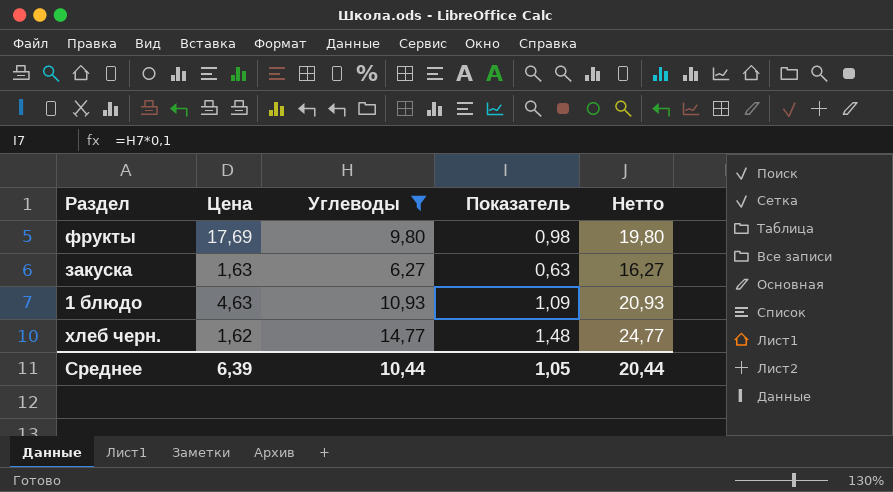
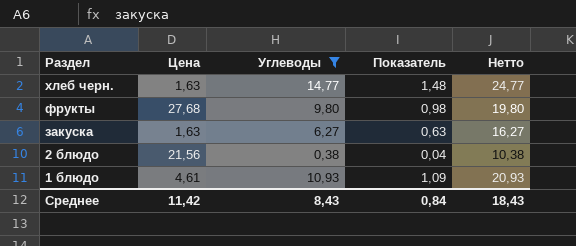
row order: none -> Раздел descending
хлеб черн. | Цена: 1,62 -> 1,63
фрукты | Цена: 17,69 -> 27,68
row 2 блюдо: none -> 21,56 | 0,38 | 0,04 | 10,38
1 блюдо | Цена: 4,63 -> 4,61
Среднее | Цена: 6,39 -> 11,42
Среднее | Углеводы: 10,44 -> 8,43
Среднее | Показатель: 1,05 -> 0,84
Среднее | Нетто: 20,44 -> 18,43

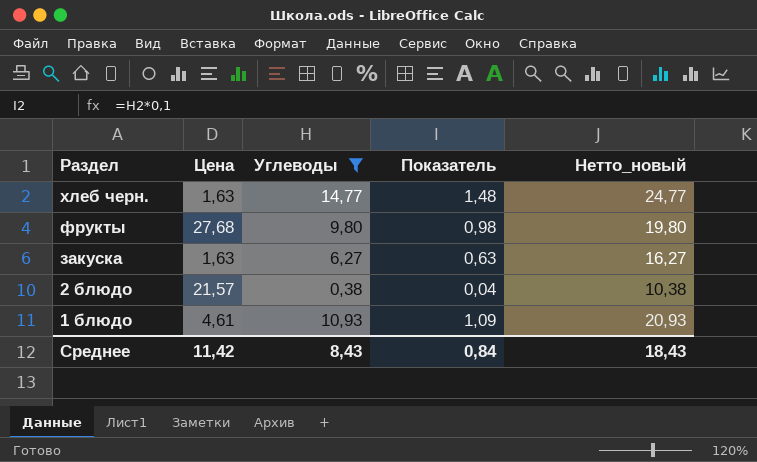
column name: Нетто -> Нетто_новый
2 блюдо | Цена: 21,56 -> 21,57

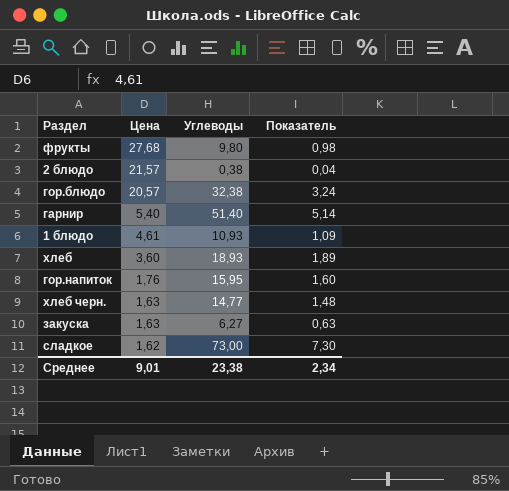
filter: Углеводы <= 14,77 -> none
row order: Раздел descending -> Цена descending
column Нетто_новый | formula: [Углеводы] + 10 -> none
Среднее | Цена: 11,42 -> 9,01
Среднее | Углеводы: 8,43 -> 23,38
Среднее | Показатель: 0,84 -> 2,34

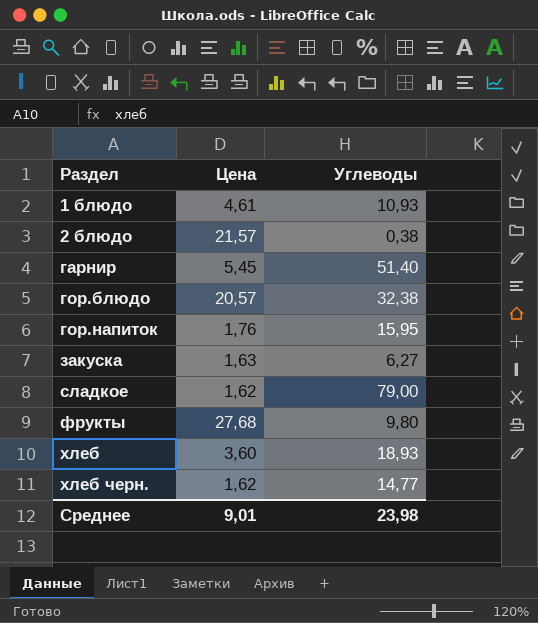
row order: Цена descending -> Раздел ascending
column Показатель | formula: [Углеводы] * 0,1 -> none
гарнир | Цена: 5,40 -> 5,45
сладкое | Углеводы: 73,00 -> 79,00
хлеб черн. | Цена: 1,63 -> 1,62
Среднее | Углеводы: 23,38 -> 23,98

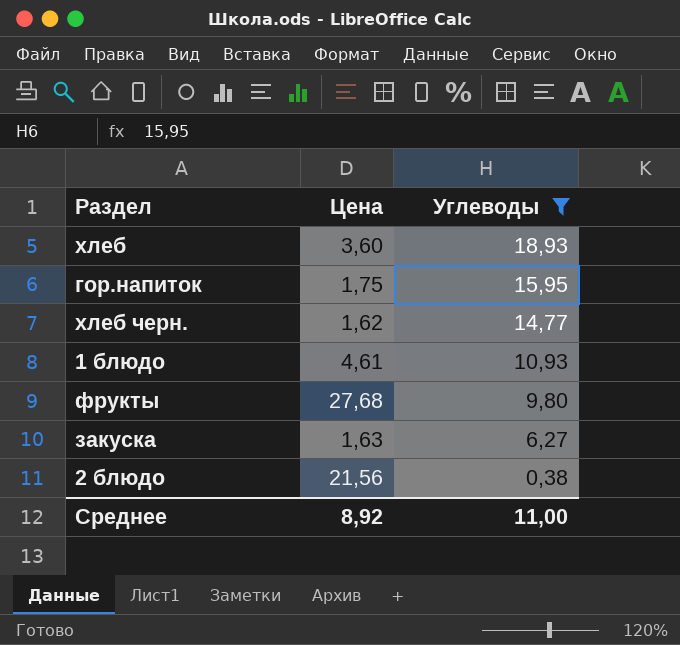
filter: none -> Углеводы <= 18,93
row order: Раздел ascending -> Углеводы descending
гор.напиток | Цена: 1,76 -> 1,75
2 блюдо | Цена: 21,57 -> 21,56
Среднее | Цена: 9,01 -> 8,92
Среднее | Углеводы: 23,98 -> 11,00

